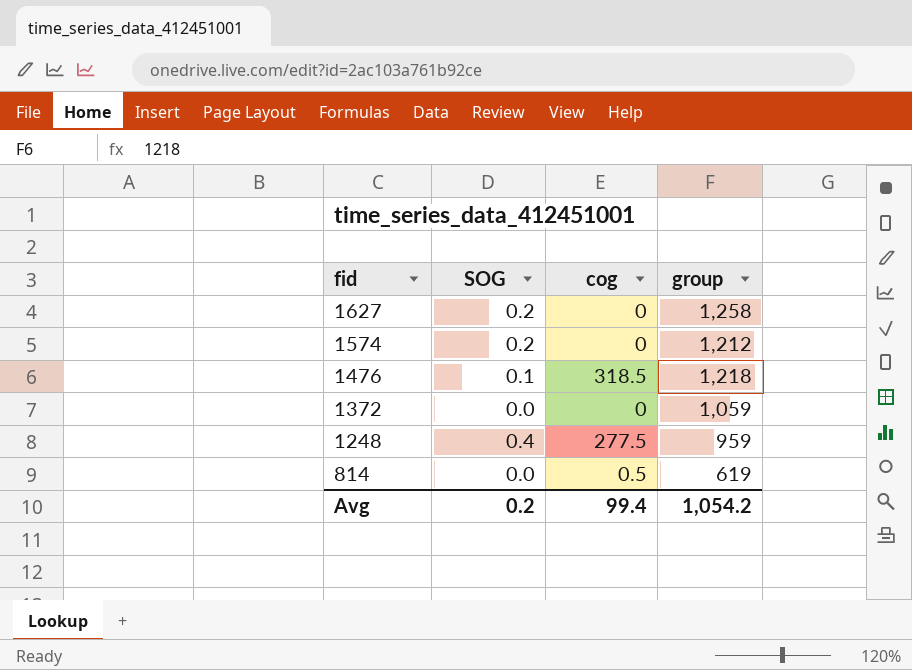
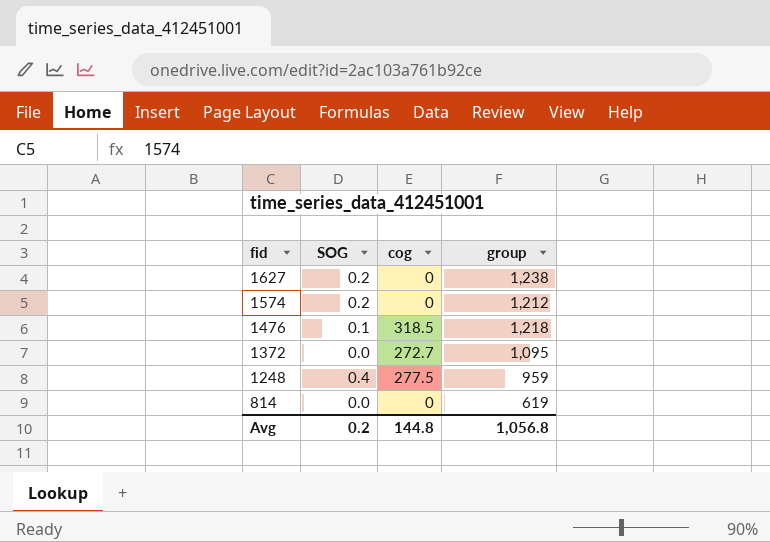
1627 | group: 1,258 -> 1,238
1372 | cog: 0 -> 272.7
1372 | group: 1,059 -> 1,095
814 | cog: 0.5 -> 0
Avg | cog: 99.4 -> 144.8
Avg | group: 1,054.2 -> 1,056.8

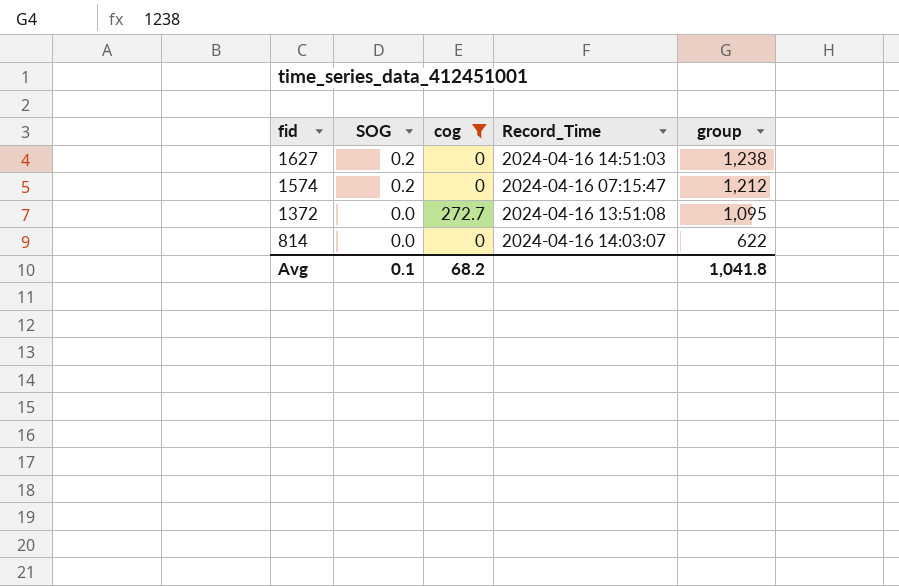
filter: none -> cog <= 272.7
column Record_Time | position: none -> 4
814 | group: 619 -> 622
Avg | SOG: 0.2 -> 0.1
Avg | cog: 144.8 -> 68.2
Avg | group: 1,056.8 -> 1,041.8

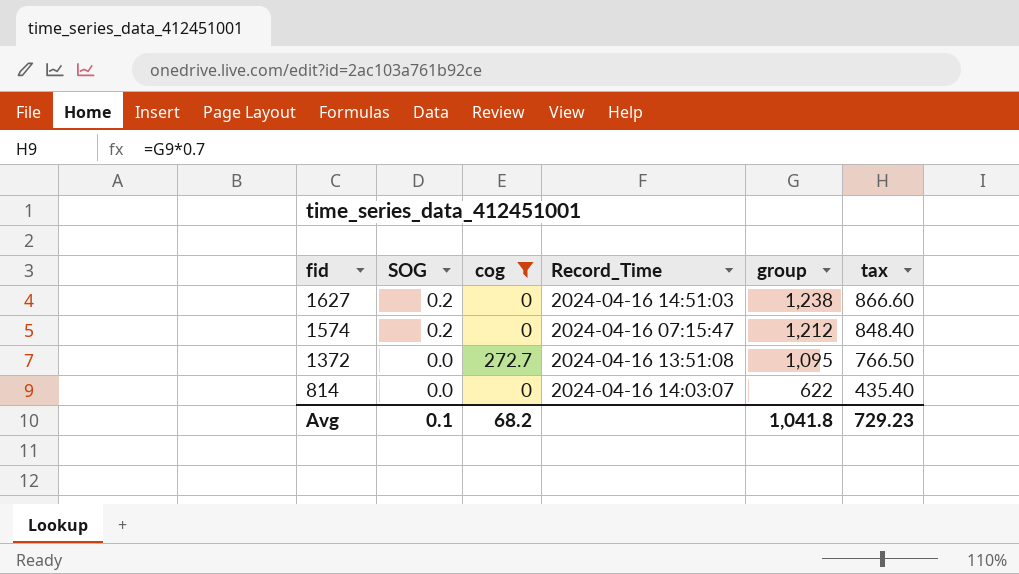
column tax | formula: none -> [group] * 0.7

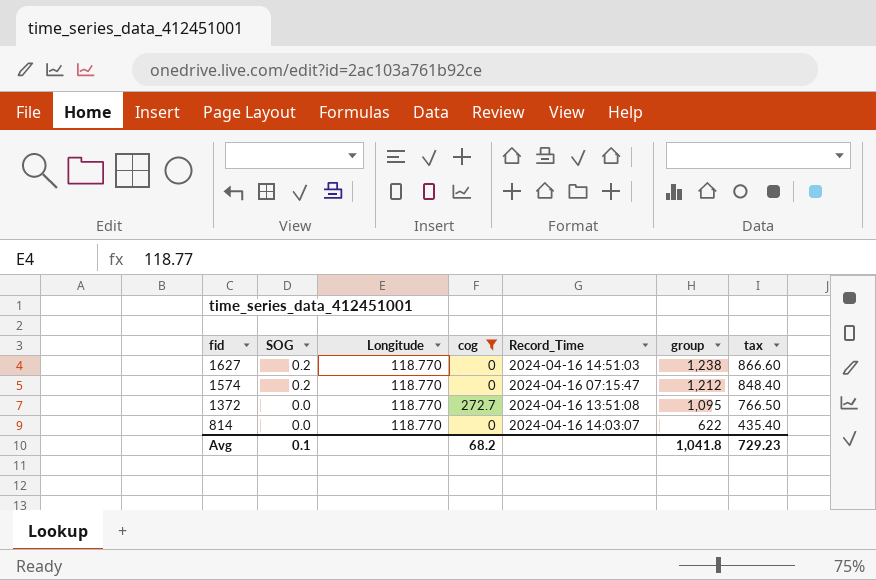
column Longitude | position: none -> 3

